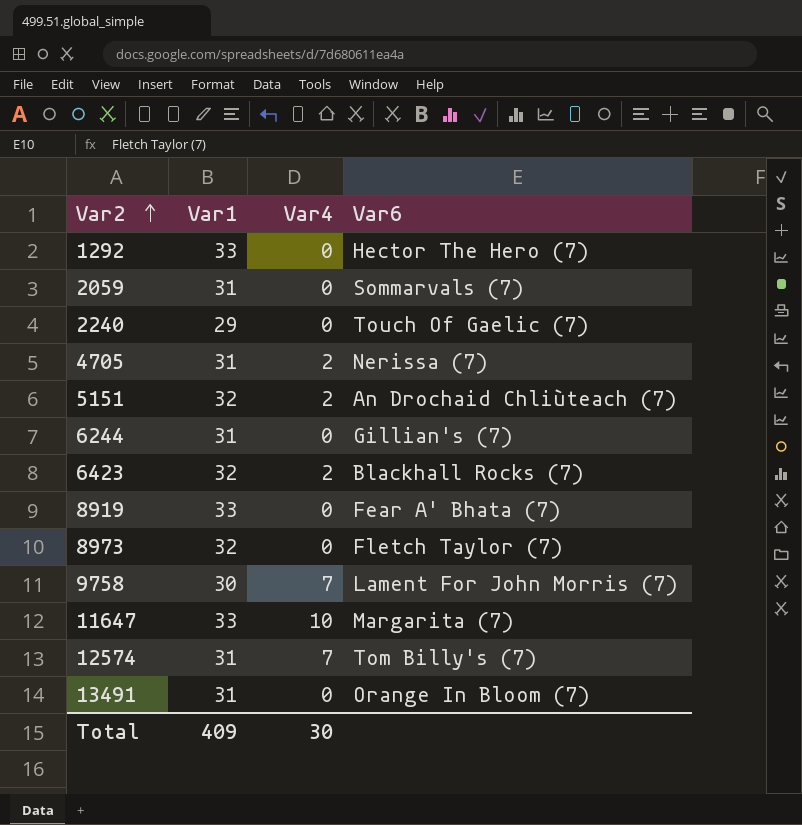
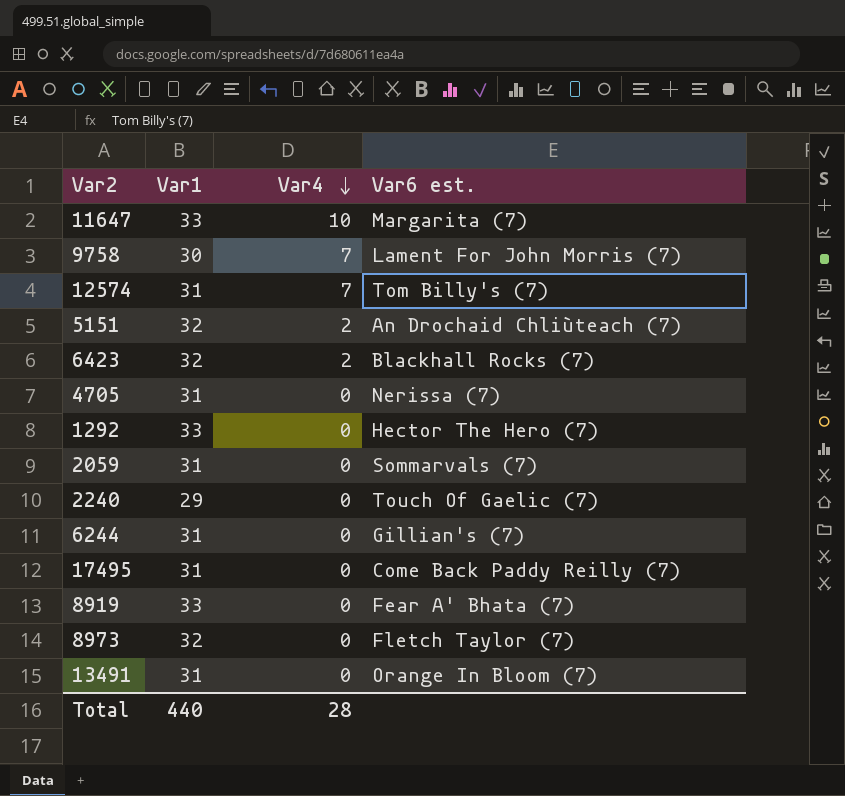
row order: Var2 ascending -> Var4 descending
column name: Var6 -> Var6 est.
4705 | Var4: 2 -> 0
row 17495: none -> 31 | 0 | Come Back Paddy Reilly (7)
Total | Var1: 409 -> 440
Total | Var4: 30 -> 28

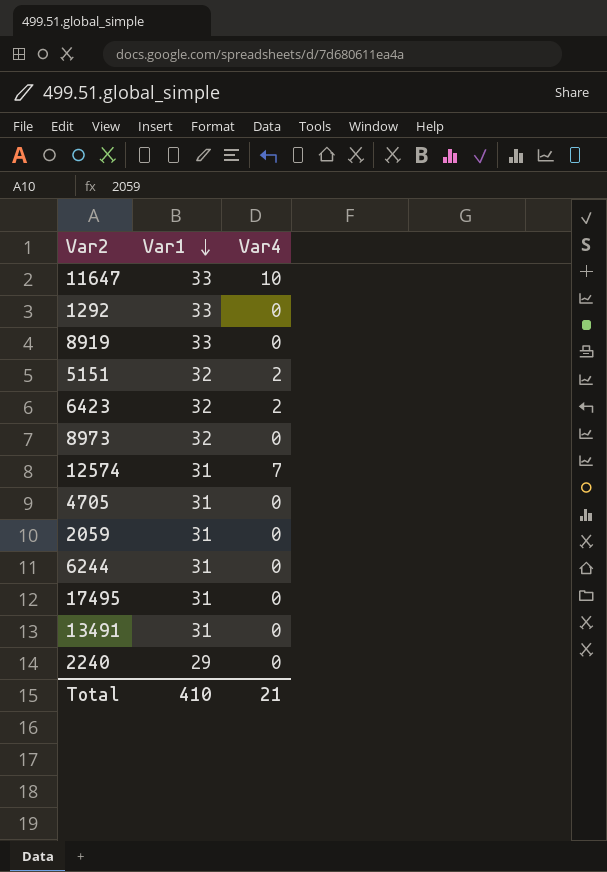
row order: Var4 descending -> Var1 descending
column Var6 est. | position: 4 -> none
row 9758: 30 | 7 | Lament For John Morris (7) -> none
Total | Var1: 440 -> 410
Total | Var4: 28 -> 21

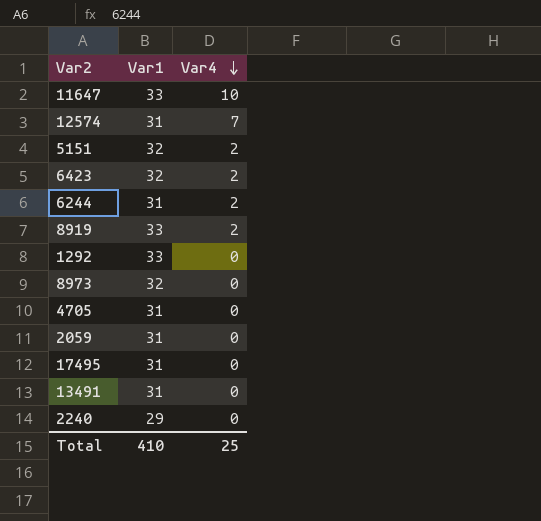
row order: Var1 descending -> Var4 descending
6244 | Var4: 0 -> 2
8919 | Var4: 0 -> 2
Total | Var4: 21 -> 25

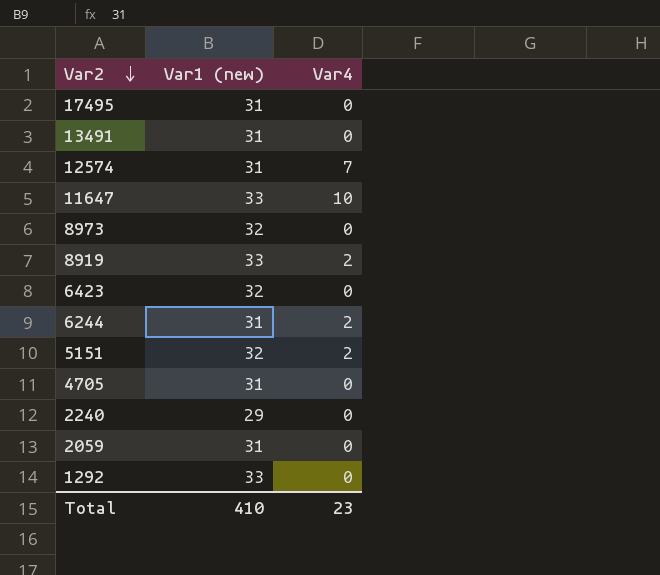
row order: Var4 descending -> Var2 descending
column name: Var1 -> Var1 (new)
6423 | Var4: 2 -> 0
Total | Var4: 25 -> 23

